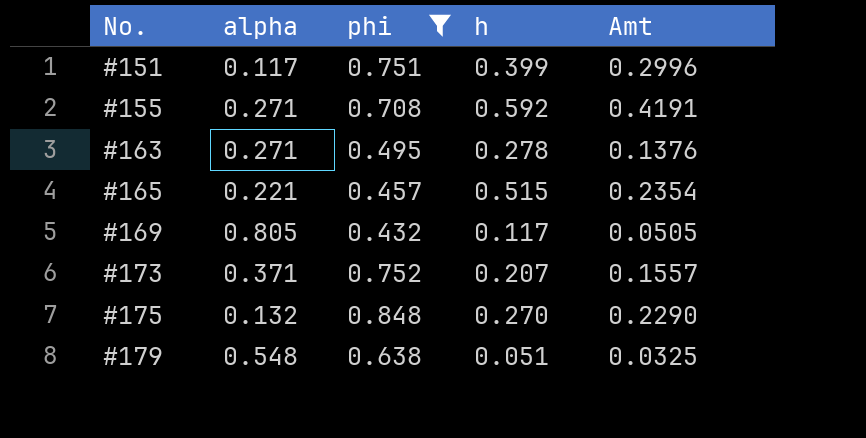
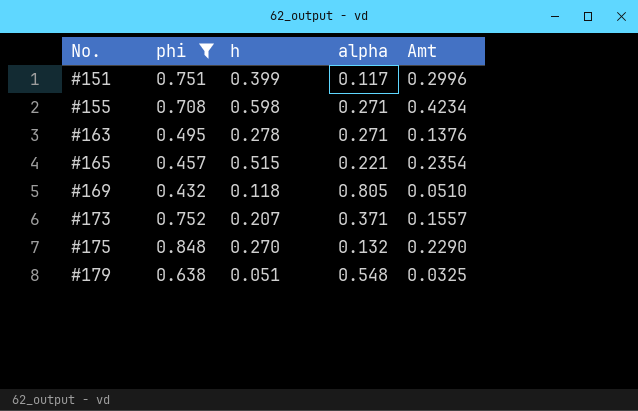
column alpha | position: 2 -> 4
#155 | h: 0.592 -> 0.598
#155 | Amt: 0.4191 -> 0.4234
#169 | h: 0.117 -> 0.118
#169 | Amt: 0.0505 -> 0.0510

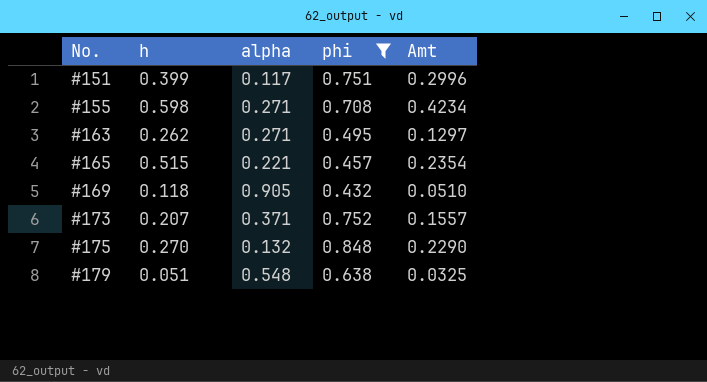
column phi | position: 2 -> 4
#163 | h: 0.278 -> 0.262
#163 | Amt: 0.1376 -> 0.1297
#169 | alpha: 0.805 -> 0.905

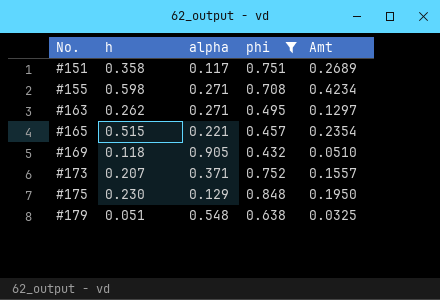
#151 | h: 0.399 -> 0.358
#151 | Amt: 0.2996 -> 0.2689
#175 | h: 0.270 -> 0.230
#175 | alpha: 0.132 -> 0.129
#175 | Amt: 0.2290 -> 0.1950

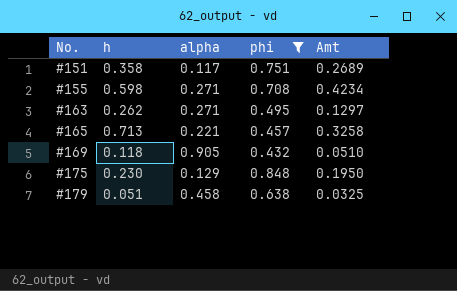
row #173: 0.207 | 0.371 | 0.752 | 0.1557 -> none
#165 | h: 0.515 -> 0.713
#165 | Amt: 0.2354 -> 0.3258
#179 | alpha: 0.548 -> 0.458

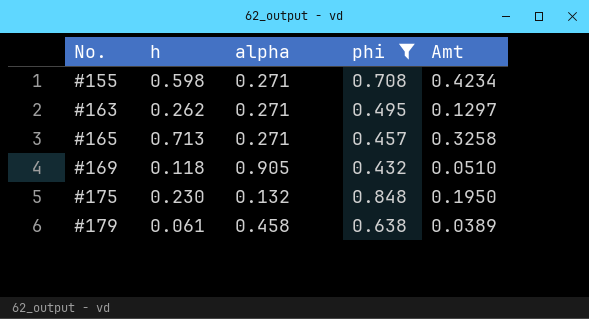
row #151: 0.358 | 0.117 | 0.751 | 0.2689 -> none
#165 | alpha: 0.221 -> 0.271
#175 | alpha: 0.129 -> 0.132
#179 | h: 0.051 -> 0.061
#179 | Amt: 0.0325 -> 0.0389

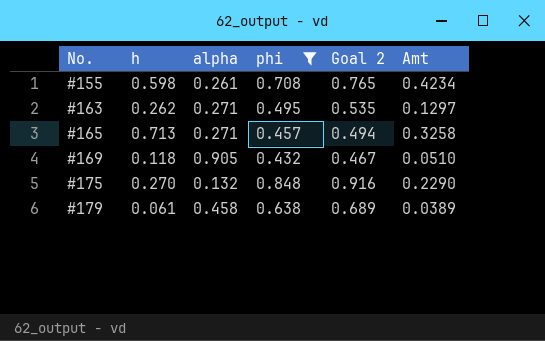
column Goal 2 | formula: none -> [phi] * 1.08
#155 | alpha: 0.271 -> 0.261
#175 | h: 0.230 -> 0.270
#175 | Amt: 0.1950 -> 0.2290

